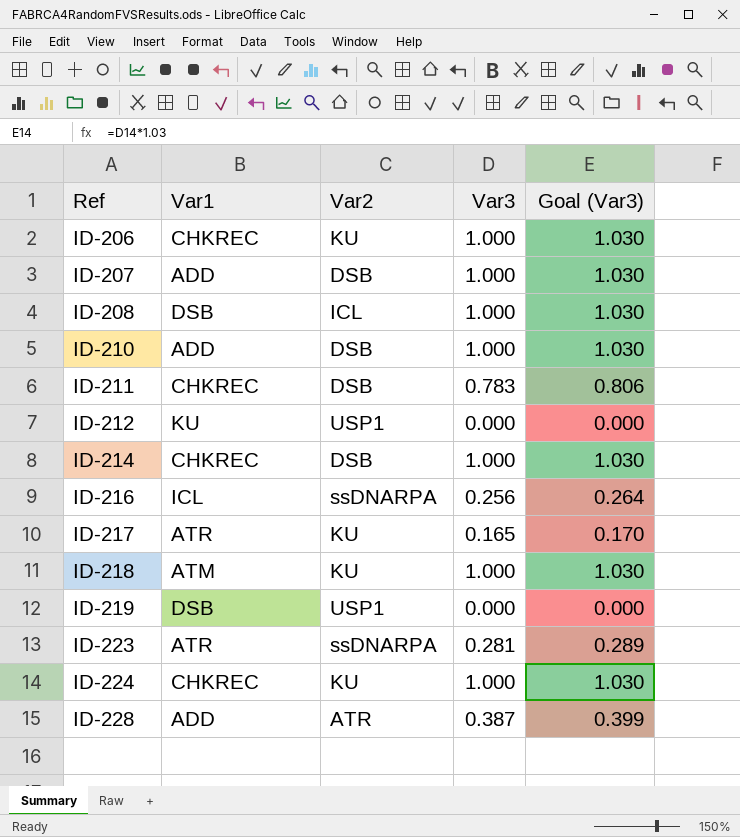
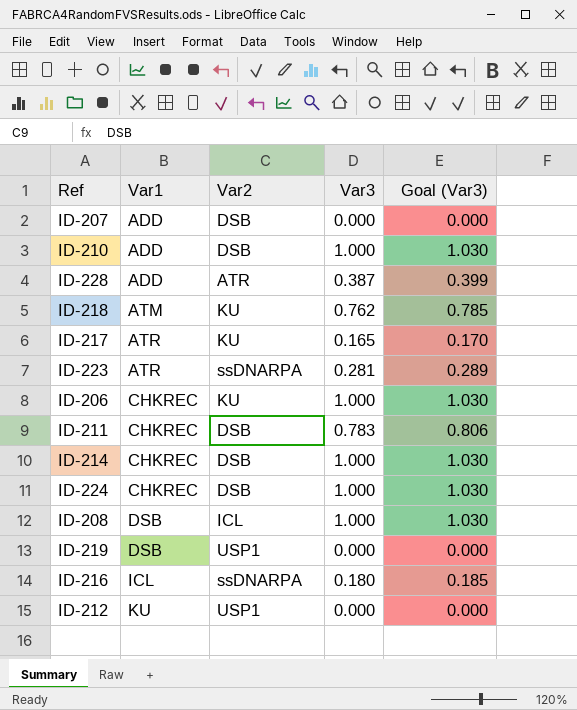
row order: Ref ascending -> Var1 ascending
ID-207 | Var3: 1.000 -> 0.000
ID-207 | Goal (Var3): 1.030 -> 0.000
ID-218 | Var3: 1.000 -> 0.762
ID-218 | Goal (Var3): 1.030 -> 0.785
ID-224 | Var2: KU -> DSB
ID-216 | Var3: 0.256 -> 0.180
ID-216 | Goal (Var3): 0.264 -> 0.185

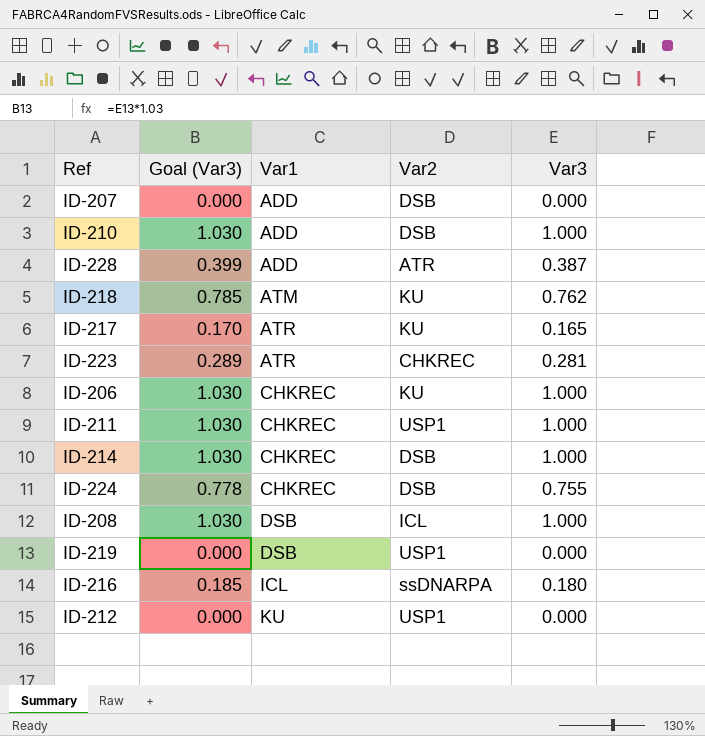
column Goal (Var3) | position: 5 -> 2
ID-223 | Var2: ssDNARPA -> CHKREC
ID-211 | Goal (Var3): 0.806 -> 1.030
ID-211 | Var2: DSB -> USP1
ID-211 | Var3: 0.783 -> 1.000
ID-224 | Goal (Var3): 1.030 -> 0.778
ID-224 | Var3: 1.000 -> 0.755

